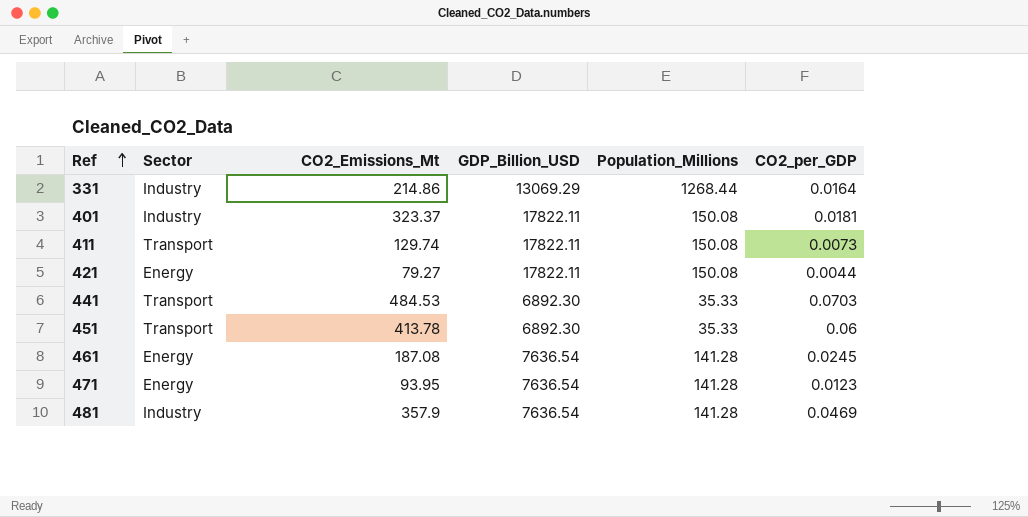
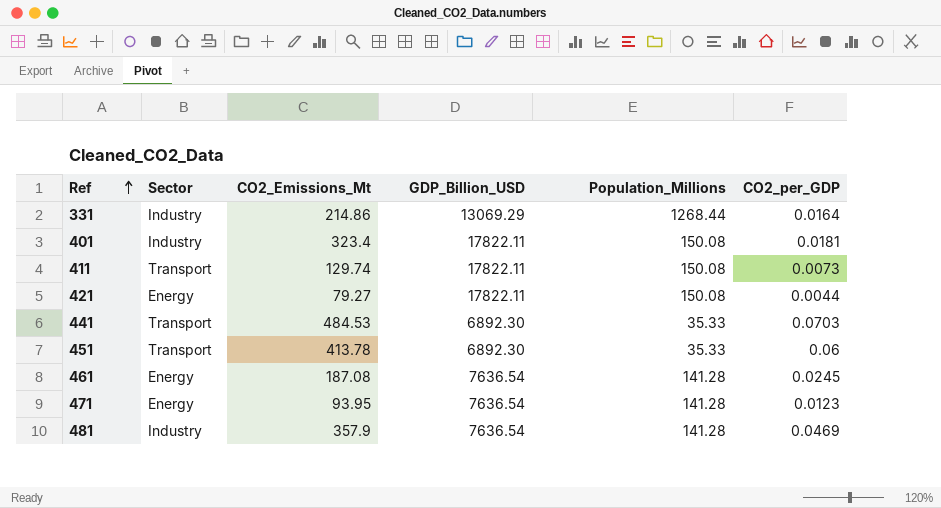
401 | CO2_Emissions_Mt: 323.37 -> 323.4

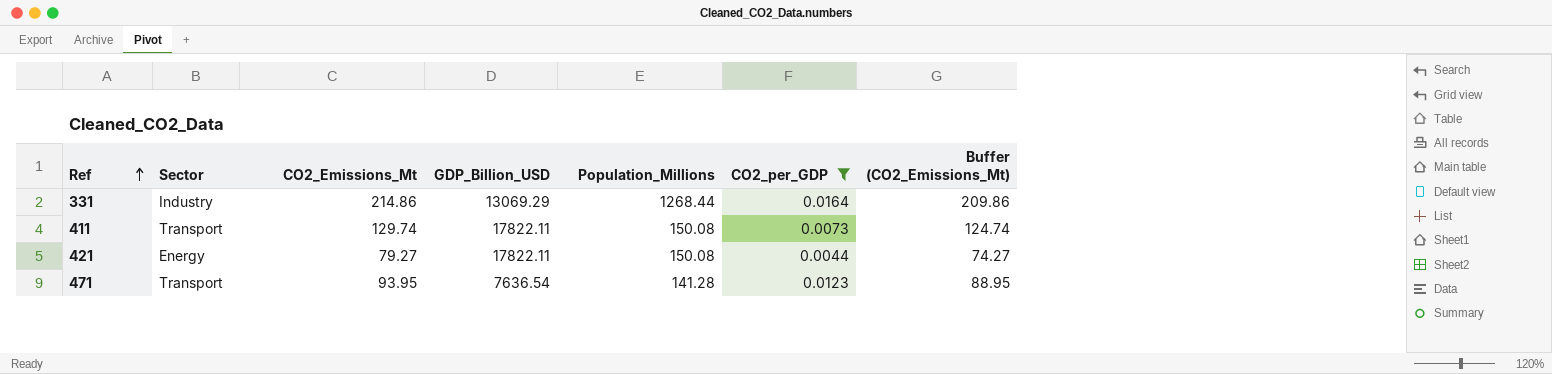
filter: none -> CO2_per_GDP <= 0.0164
column Buffer (CO2_Emissions_Mt) | formula: none -> [CO2_Emissions_Mt] - 5
471 | Sector: Energy -> Transport

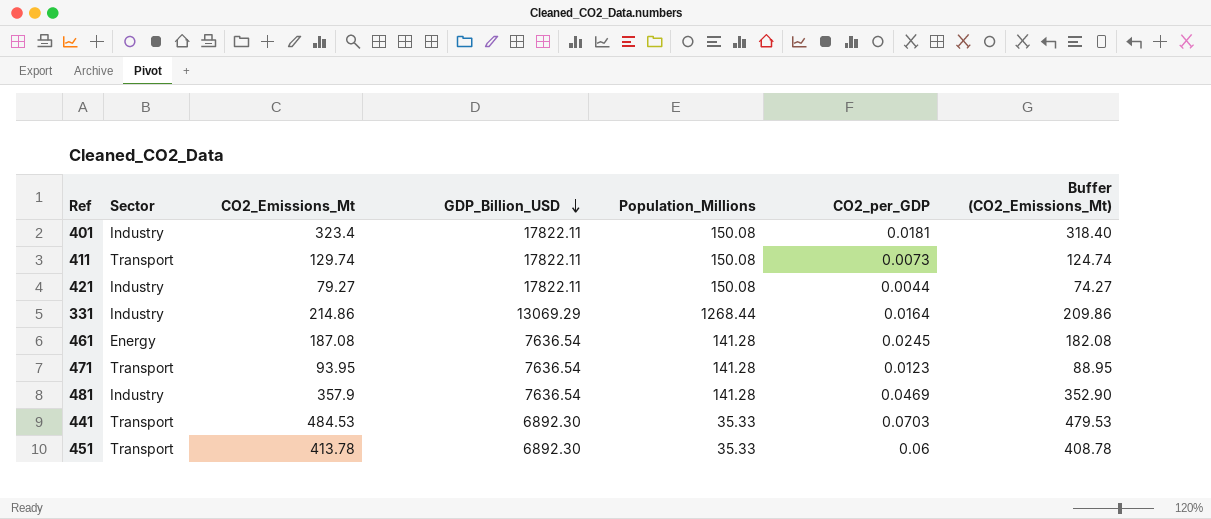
filter: CO2_per_GDP <= 0.0164 -> none
row order: Ref ascending -> GDP_Billion_USD descending
421 | Sector: Energy -> Industry

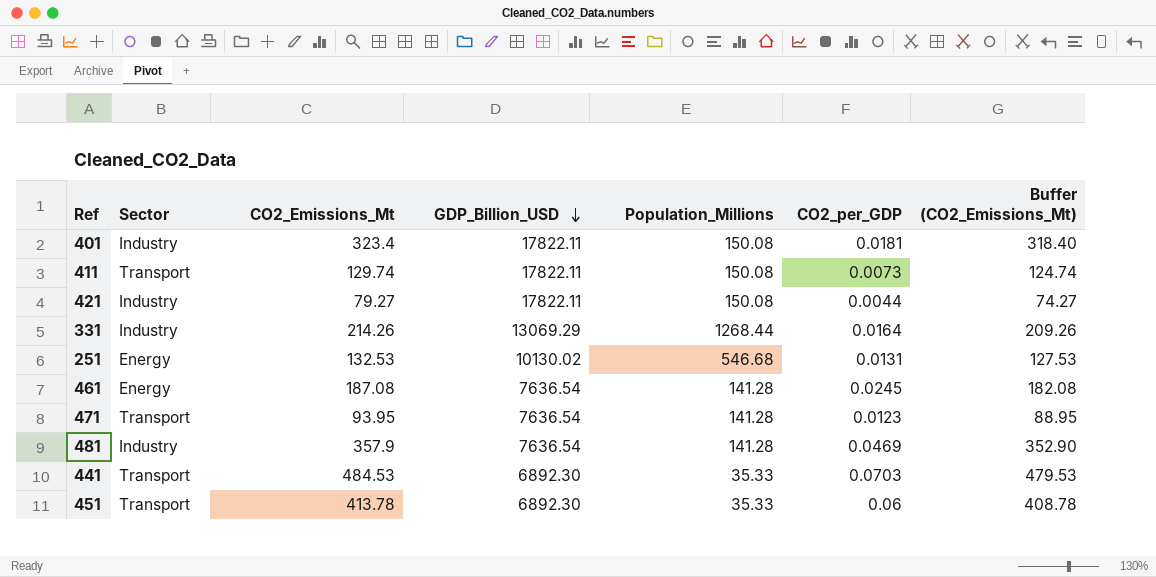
331 | CO2_Emissions_Mt: 214.86 -> 214.26
331 | Buffer (CO2_Emissions_Mt): 209.86 -> 209.26
row 251: none -> Energy | 132.53 | 10130.02 | 546.68 | 0.0131 | 127.53

